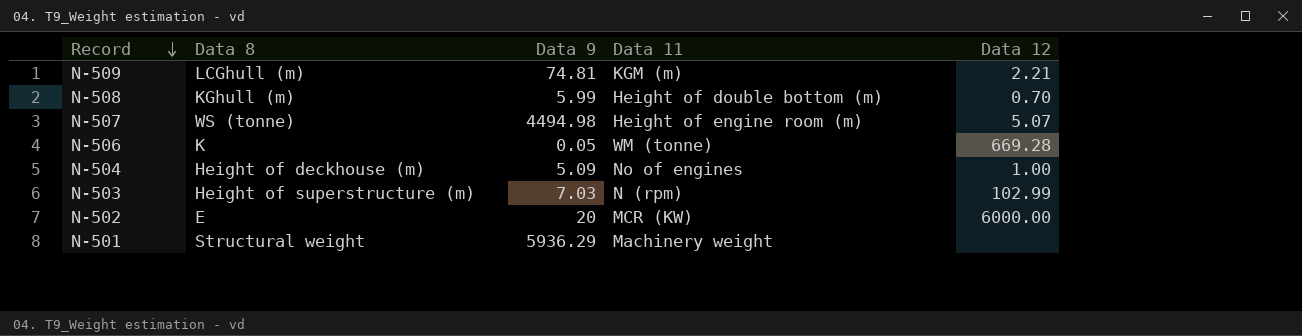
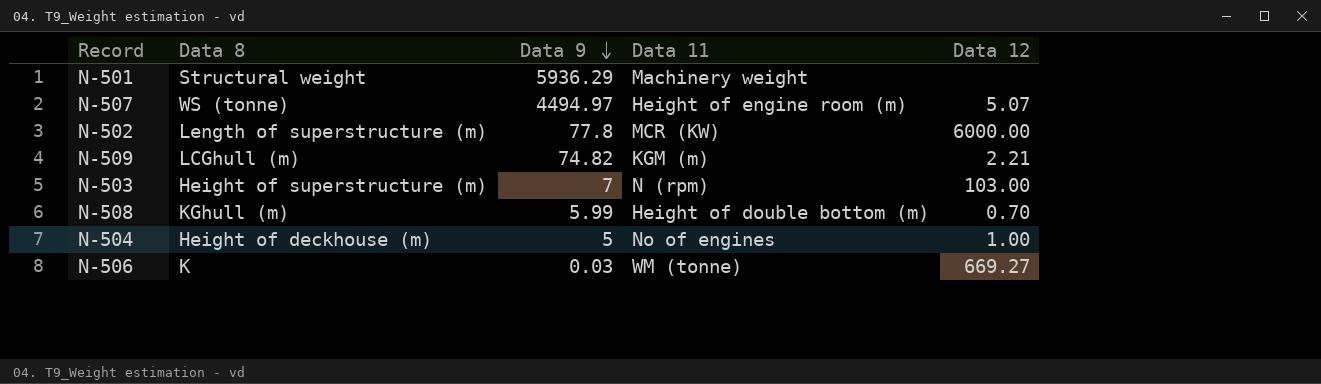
row order: Record descending -> Data 9 descending
N-507 | Data 9: 4494.98 -> 4494.97
N-502 | Data 8: E -> Length of superstructure (m)
N-502 | Data 9: 20 -> 77.8
N-509 | Data 9: 74.81 -> 74.82
N-503 | Data 9: 7.03 -> 7
N-503 | Data 12: 102.99 -> 103.00
N-504 | Data 9: 5.09 -> 5
N-506 | Data 9: 0.05 -> 0.03
N-506 | Data 12: 669.28 -> 669.27

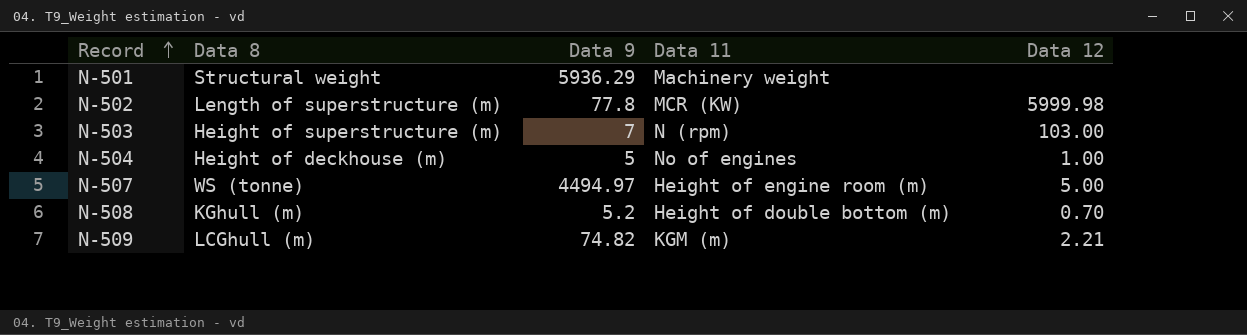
row order: Data 9 descending -> Record ascending
row N-506: K | 0.03 | WM (tonne) | 669.27 -> none
N-502 | Data 12: 6000.00 -> 5999.98
N-507 | Data 12: 5.07 -> 5.00
N-508 | Data 9: 5.99 -> 5.2

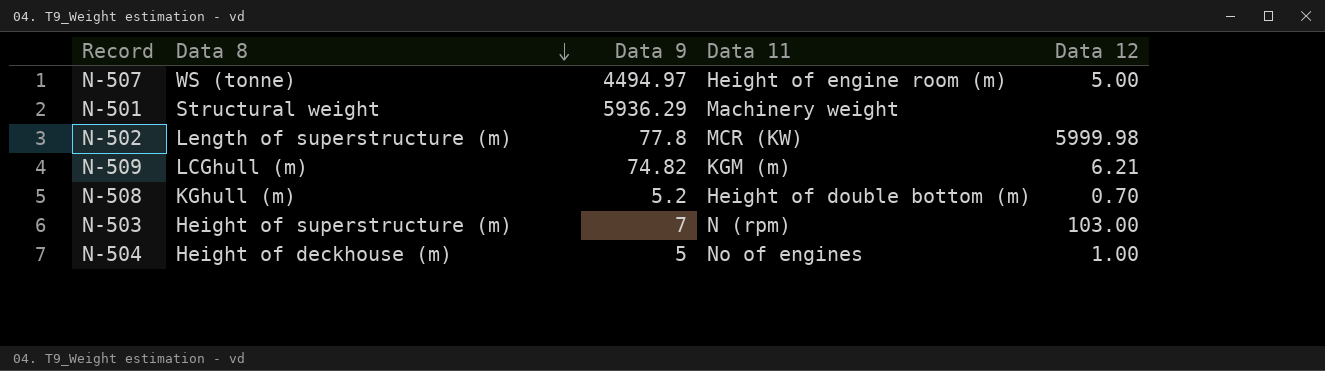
row order: Record ascending -> Data 8 descending
N-509 | Data 12: 2.21 -> 6.21

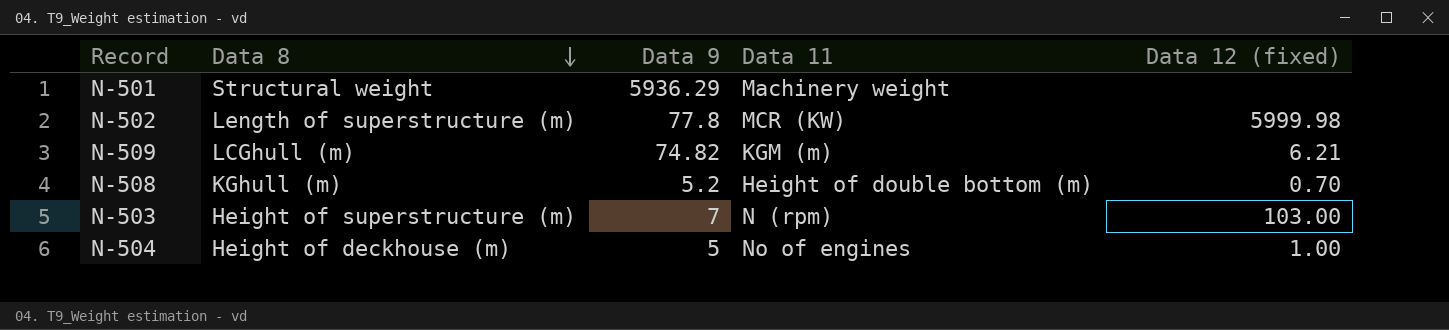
column name: Data 12 -> Data 12 (fixed)
row N-507: WS (tonne) | 4494.97 | Height of engine room (m) | 5.00 -> none

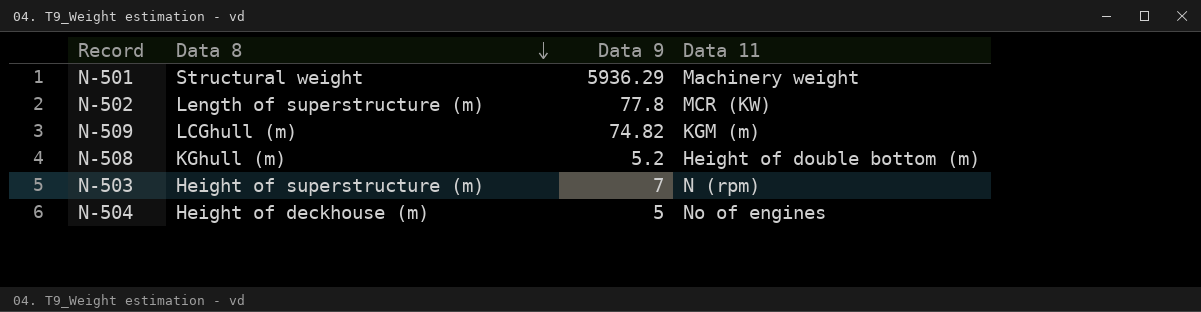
column Data 12 (fixed) | position: 5 -> none

